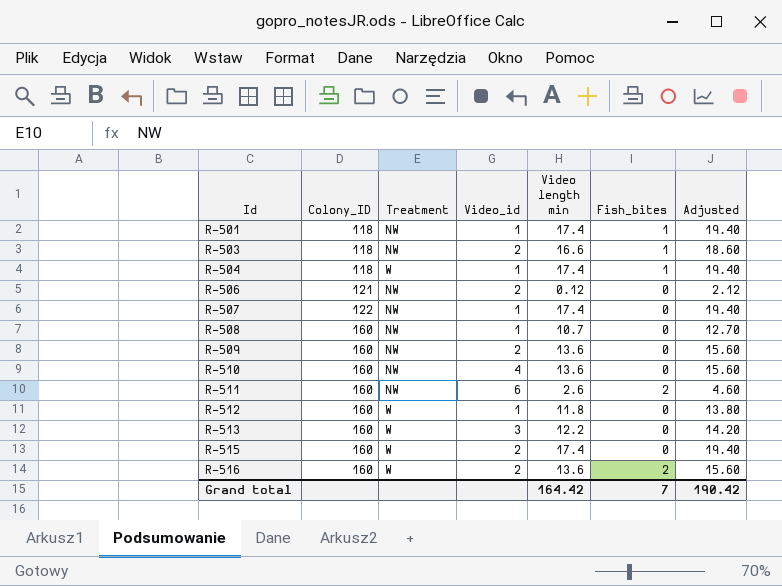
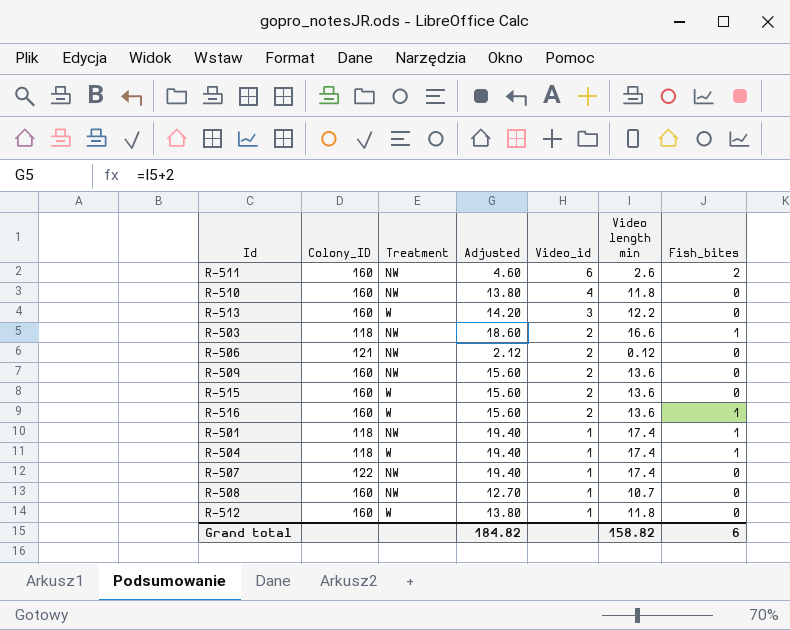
row order: Id ascending -> Video_id descending
column Adjusted | position: 7 -> 4
R-510 | Adjusted: 15.60 -> 13.80
R-510 | Video length min: 13.6 -> 11.8
R-515 | Adjusted: 19.40 -> 15.60
R-515 | Video length min: 17.4 -> 13.6
R-516 | Fish_bites: 2 -> 1
Grand total | Adjusted: 190.42 -> 184.82
Grand total | Video length min: 164.42 -> 158.82
Grand total | Fish_bites: 7 -> 6

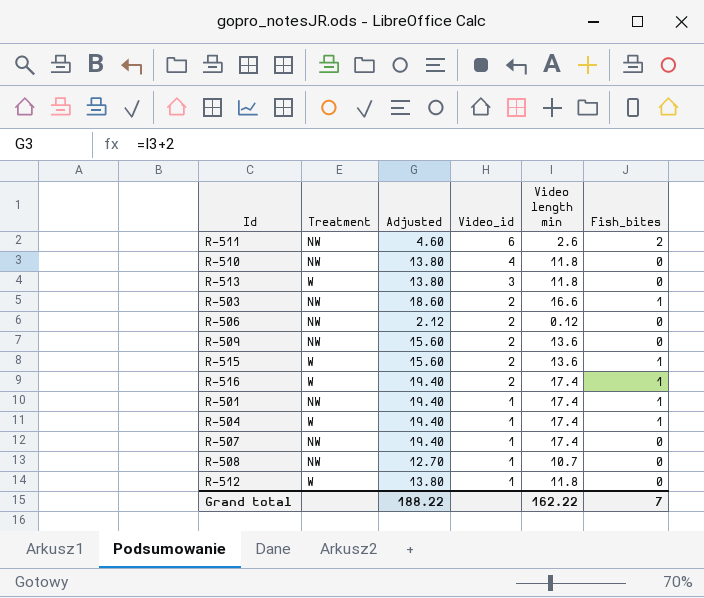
column Colony_ID | position: 2 -> none
R-513 | Adjusted: 14.20 -> 13.80
R-513 | Video length min: 12.2 -> 11.8
R-515 | Fish_bites: 0 -> 1
R-516 | Adjusted: 15.60 -> 19.40
R-516 | Video length min: 13.6 -> 17.4
Grand total | Adjusted: 184.82 -> 188.22
Grand total | Video length min: 158.82 -> 162.22
Grand total | Fish_bites: 6 -> 7

